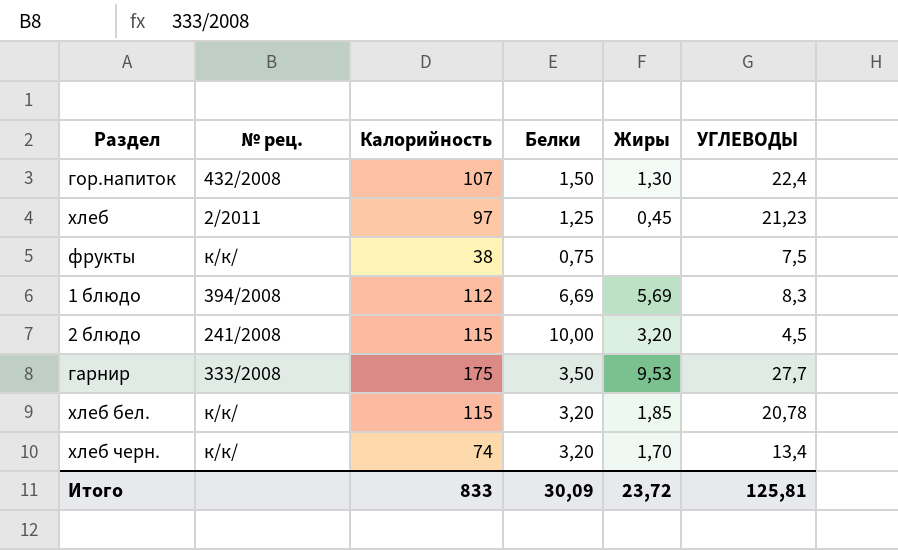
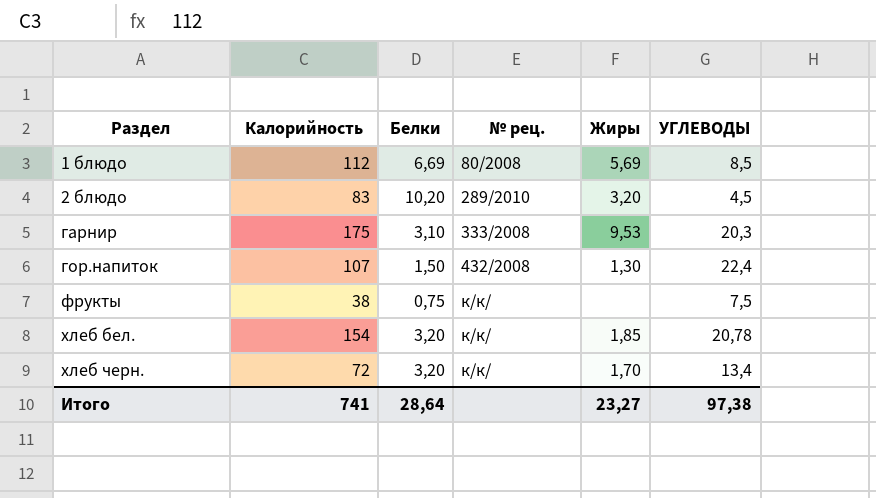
row order: none -> Раздел ascending
column № рец. | position: 2 -> 4
row хлеб: 2/2011 | 97 | 1,25 | 0,45 | 21,23 -> none
1 блюдо | № рец.: 394/2008 -> 80/2008
1 блюдо | УГЛЕВОДЫ: 8,3 -> 8,5
2 блюдо | Калорийность: 115 -> 83
2 блюдо | Белки: 10,00 -> 10,20
2 блюдо | № рец.: 241/2008 -> 289/2010
гарнир | Белки: 3,50 -> 3,10
гарнир | УГЛЕВОДЫ: 27,7 -> 20,3
хлеб бел. | Калорийность: 115 -> 154
хлеб черн. | Калорийность: 74 -> 72
Итого | Калорийность: 833 -> 741
Итого | Белки: 30,09 -> 28,64
Итого | Жиры: 23,72 -> 23,27
Итого | УГЛЕВОДЫ: 125,81 -> 97,38

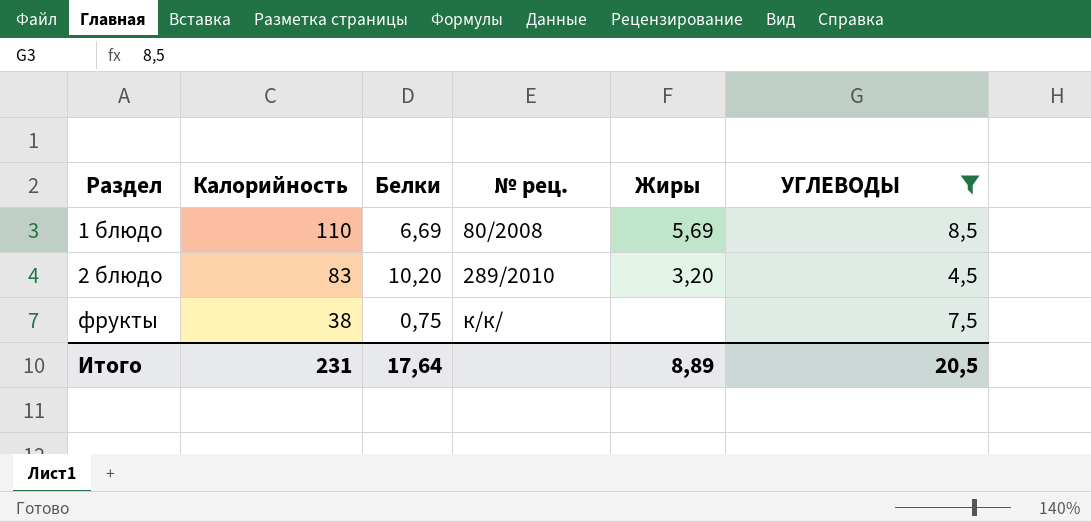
filter: none -> УГЛЕВОДЫ <= 8,5
1 блюдо | Калорийность: 112 -> 110
Итого | Калорийность: 741 -> 231
Итого | Белки: 28,64 -> 17,64
Итого | Жиры: 23,27 -> 8,89
Итого | УГЛЕВОДЫ: 97,38 -> 20,5

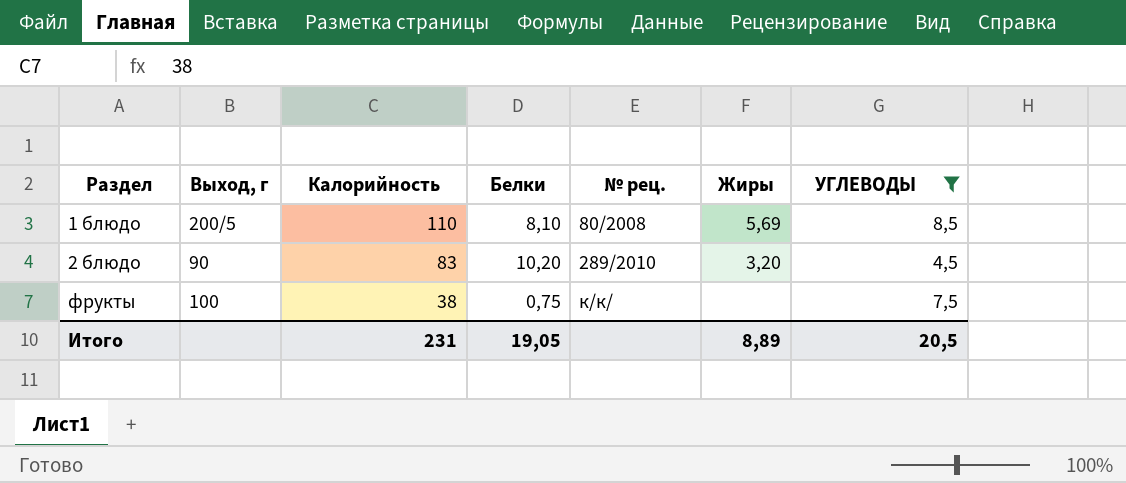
column Выход, г | position: none -> 2
1 блюдо | Белки: 6,69 -> 8,10
Итого | Белки: 17,64 -> 19,05

